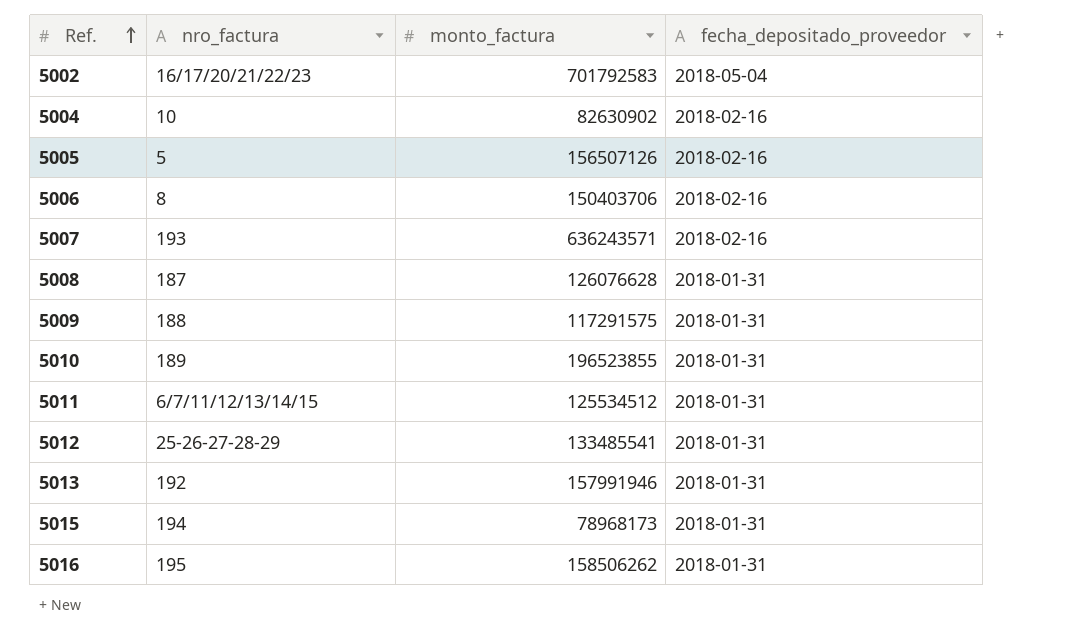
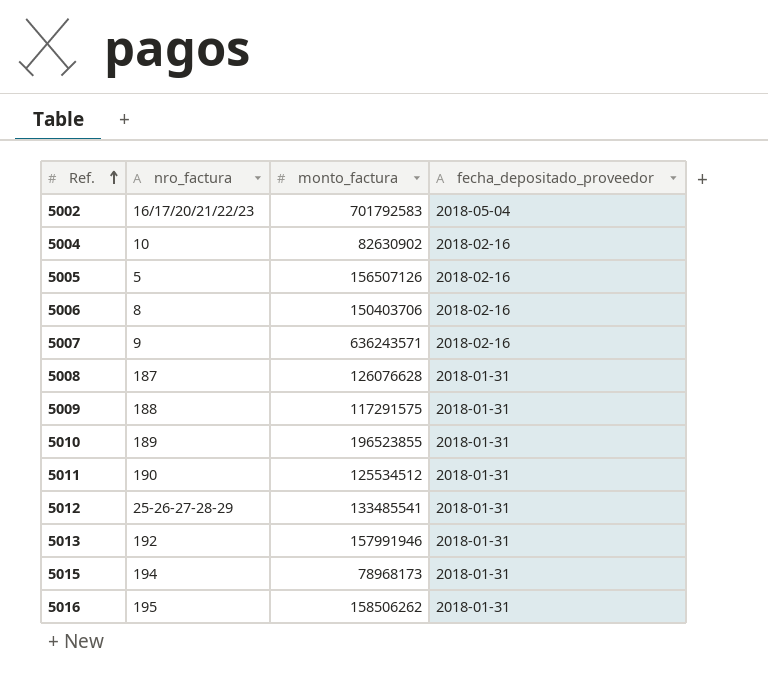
5007 | nro_factura: 193 -> 9
5011 | nro_factura: 6/7/11/12/13/14/15 -> 190

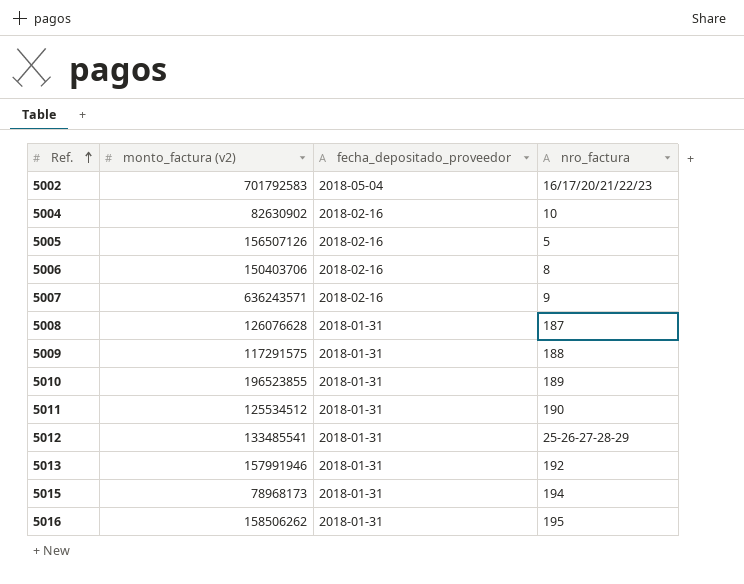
column name: monto_factura -> monto_factura (v2)
column nro_factura | position: 2 -> 4

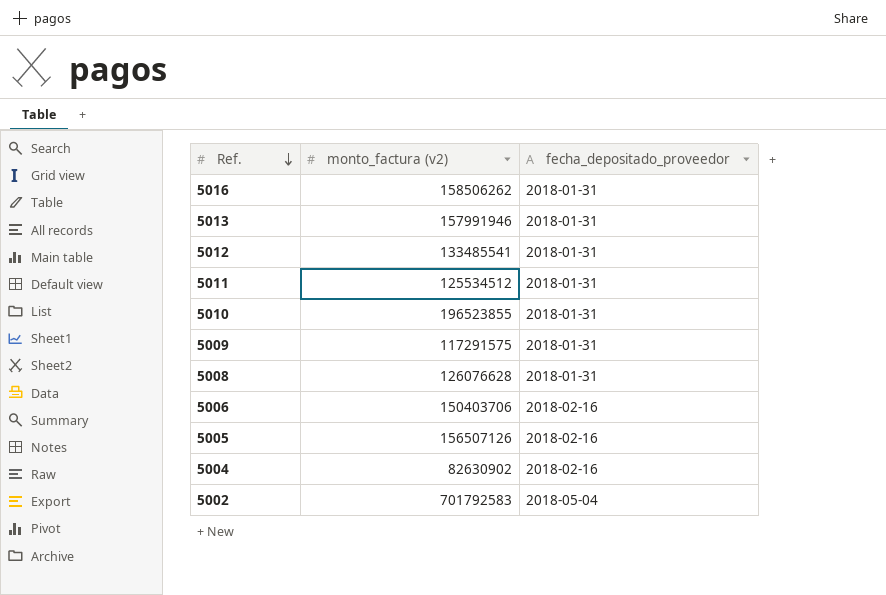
row order: Ref. ascending -> Ref. descending
column nro_factura | position: 4 -> none
row 5007: 636243571 | 2018-02-16 | 9 -> none
row 5015: 78968173 | 2018-01-31 | 194 -> none

